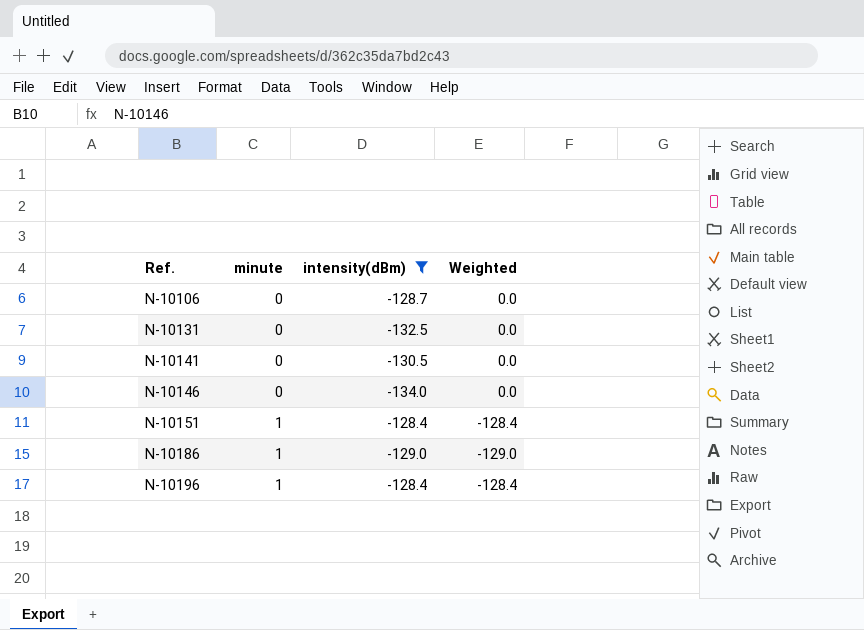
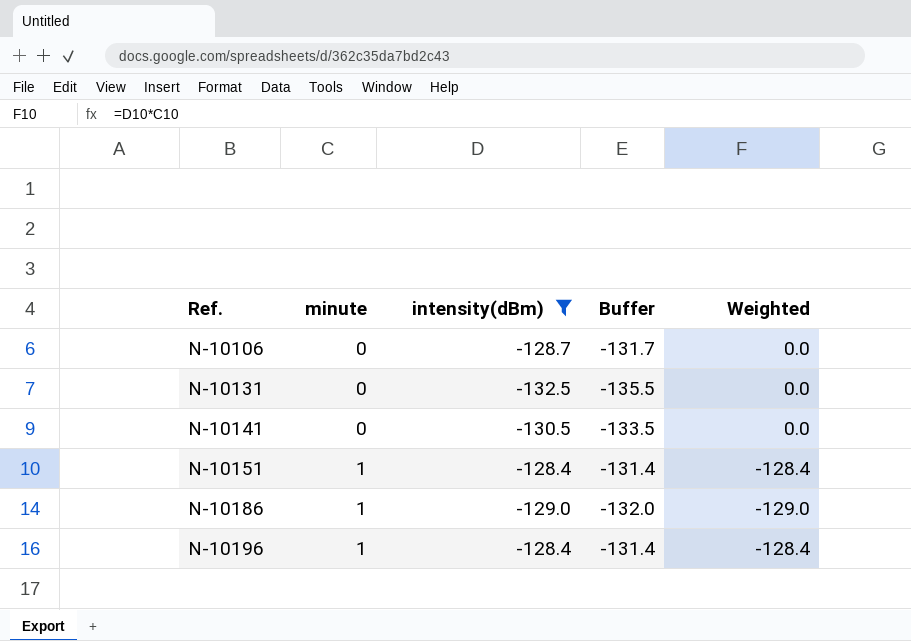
column Buffer | formula: none -> [intensity(dBm)] - 3
row N-10146: 0 | -134.0 | 0.0 -> none

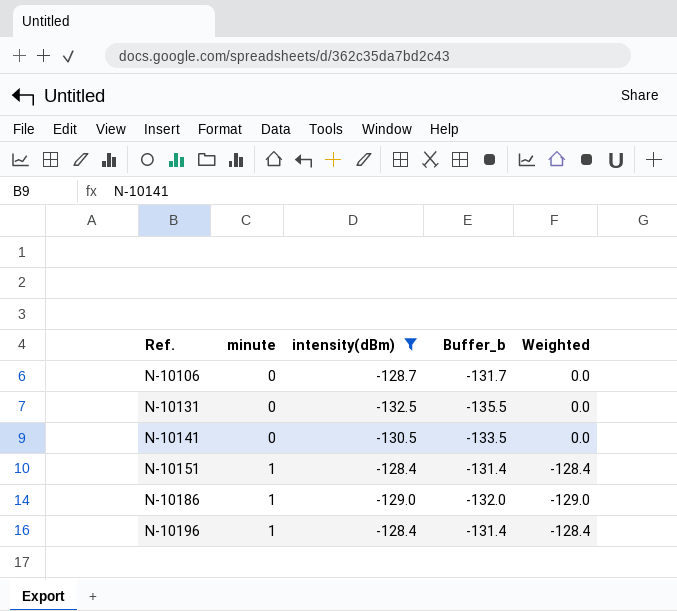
column name: Buffer -> Buffer_b

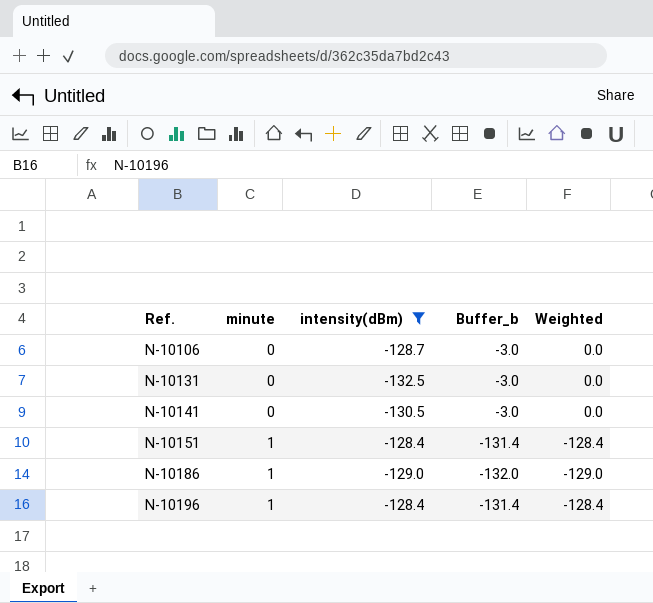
column Buffer_b | formula: [intensity(dBm)] - 3 -> [Weighted] - 3

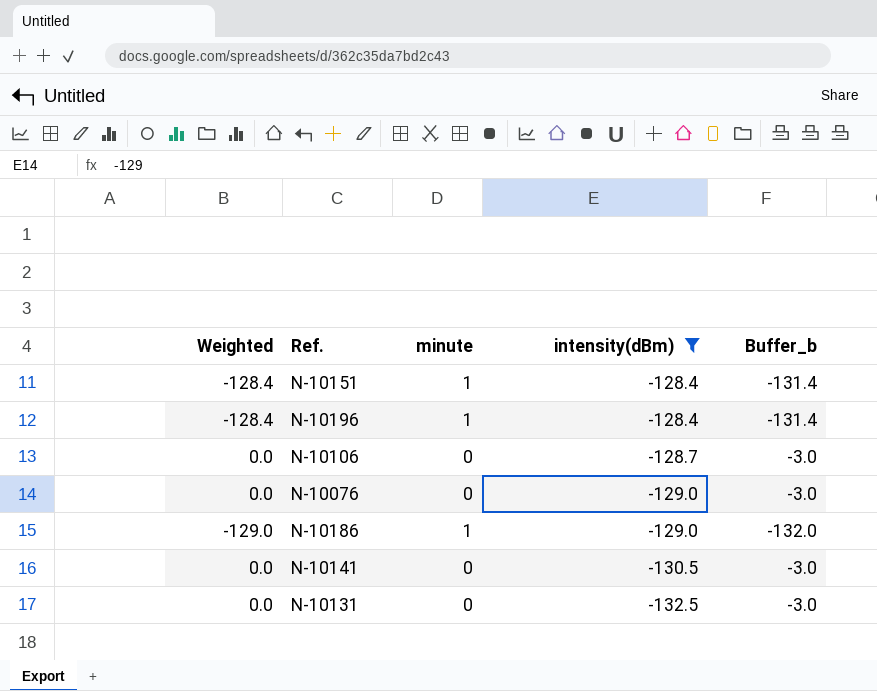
row order: Ref. ascending -> intensity(dBm) descending
column Weighted | position: 5 -> 1
row N-10076: none -> 0.0 | 0 | -129.0 | -3.0

